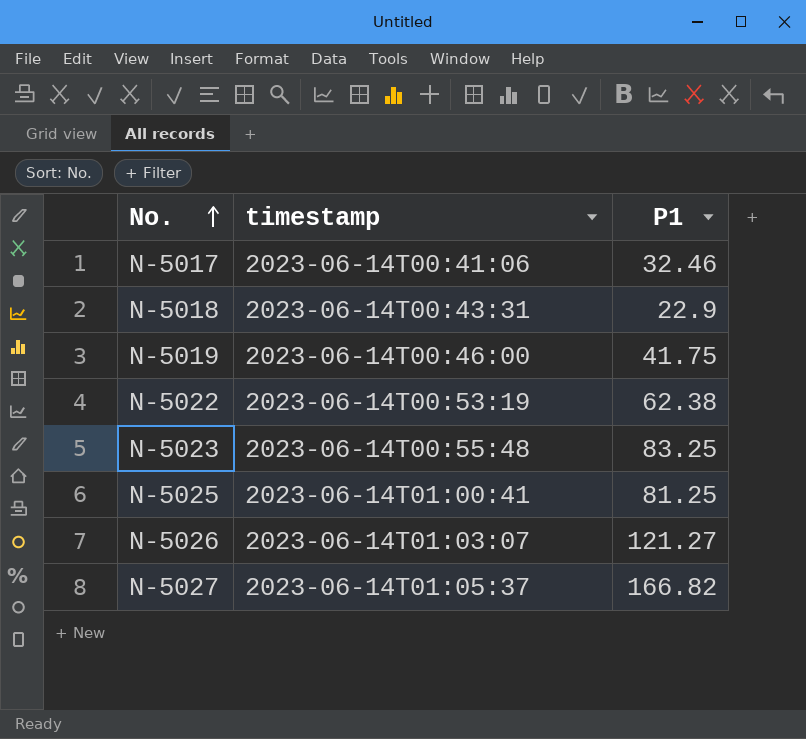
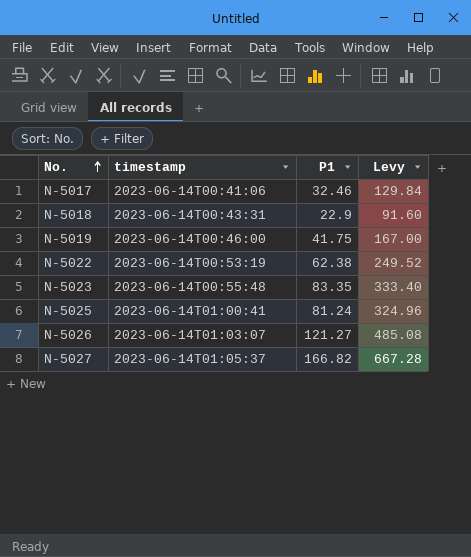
column Levy | formula: none -> [P1] * 4
N-5023 | P1: 83.25 -> 83.35
N-5025 | P1: 81.25 -> 81.24

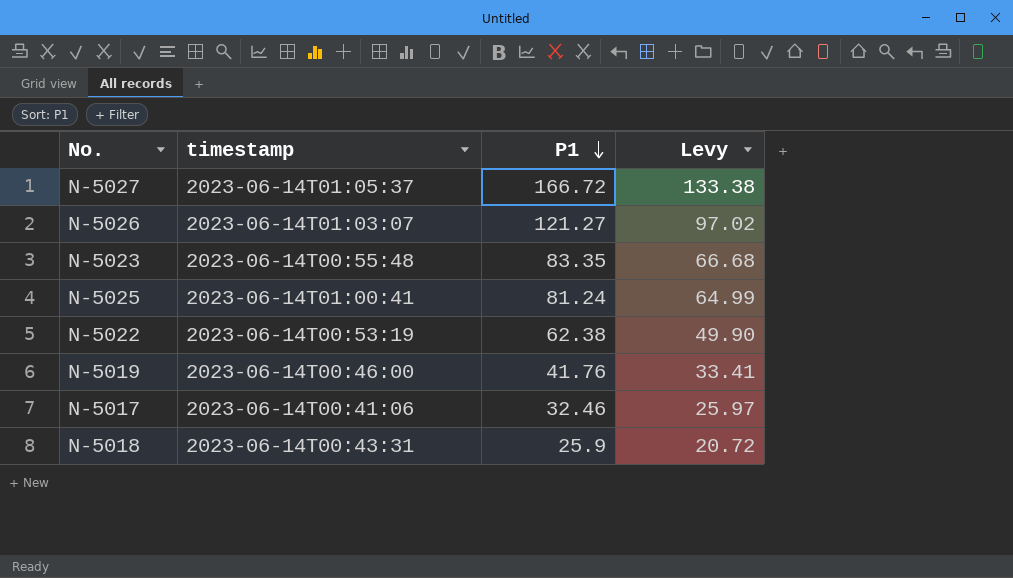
row order: No. ascending -> P1 descending
column Levy | formula: [P1] * 4 -> [P1] * 0.8
N-5027 | P1: 166.82 -> 166.72
N-5019 | P1: 41.75 -> 41.76
N-5018 | P1: 22.9 -> 25.9

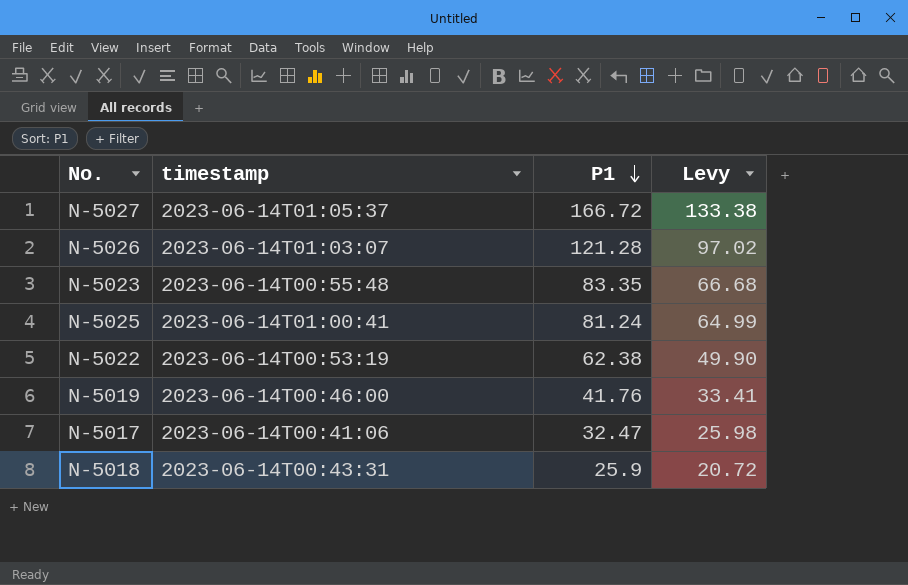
N-5026 | P1: 121.27 -> 121.28
N-5017 | P1: 32.46 -> 32.47
N-5017 | Levy: 25.97 -> 25.98

